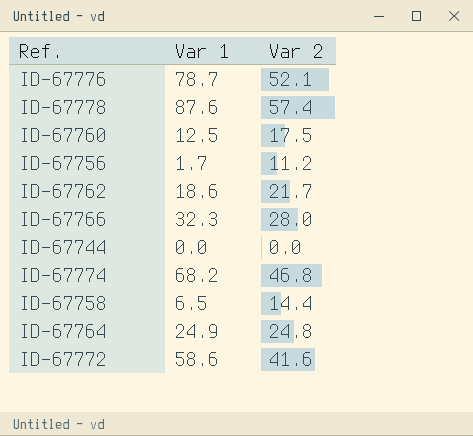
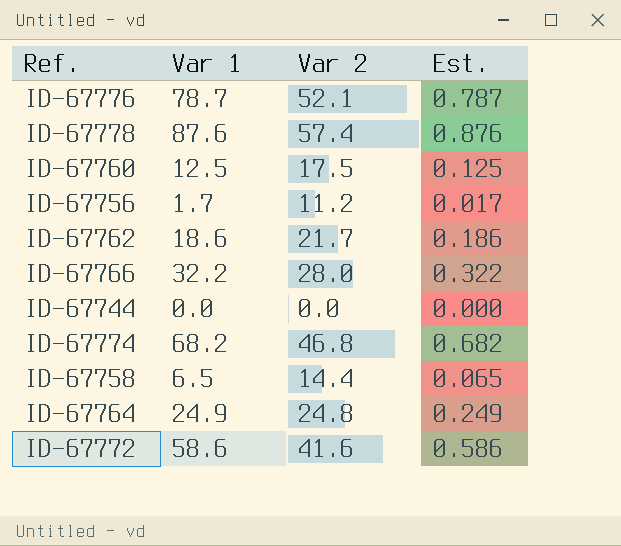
column Est. | formula: none -> [Var 1] * 0.01
ID-67766 | Var 1: 32.3 -> 32.2

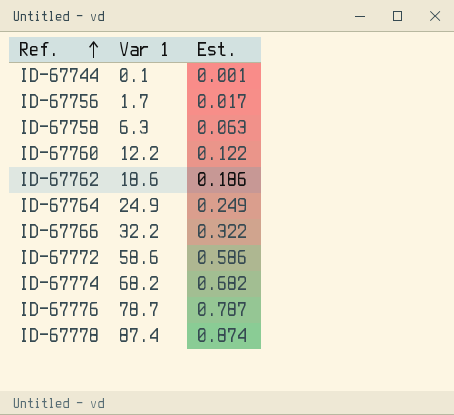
row order: none -> Ref. ascending
column Var 2 | position: 3 -> none
ID-67744 | Var 1: 0.0 -> 0.1
ID-67744 | Est.: 0.000 -> 0.001
ID-67758 | Var 1: 6.5 -> 6.3
ID-67758 | Est.: 0.065 -> 0.063
ID-67760 | Var 1: 12.5 -> 12.2
ID-67760 | Est.: 0.125 -> 0.122
ID-67778 | Var 1: 87.6 -> 87.4
ID-67778 | Est.: 0.876 -> 0.874

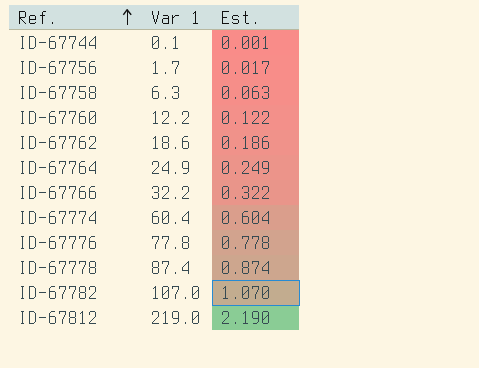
row ID-67772: 58.6 | 0.586 -> none
ID-67774 | Var 1: 68.2 -> 60.4
ID-67774 | Est.: 0.682 -> 0.604
ID-67776 | Var 1: 78.7 -> 77.8
ID-67776 | Est.: 0.787 -> 0.778
row ID-67782: none -> 107.0 | 1.070
row ID-67812: none -> 219.0 | 2.190

